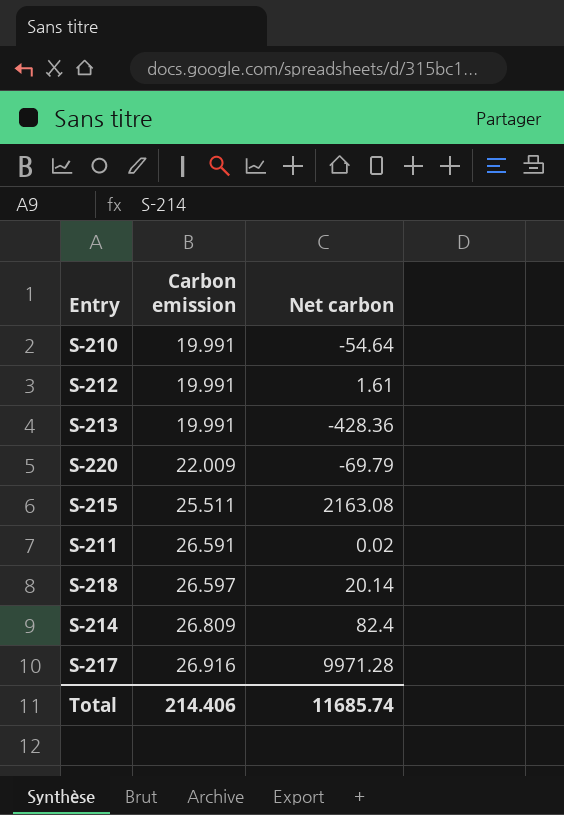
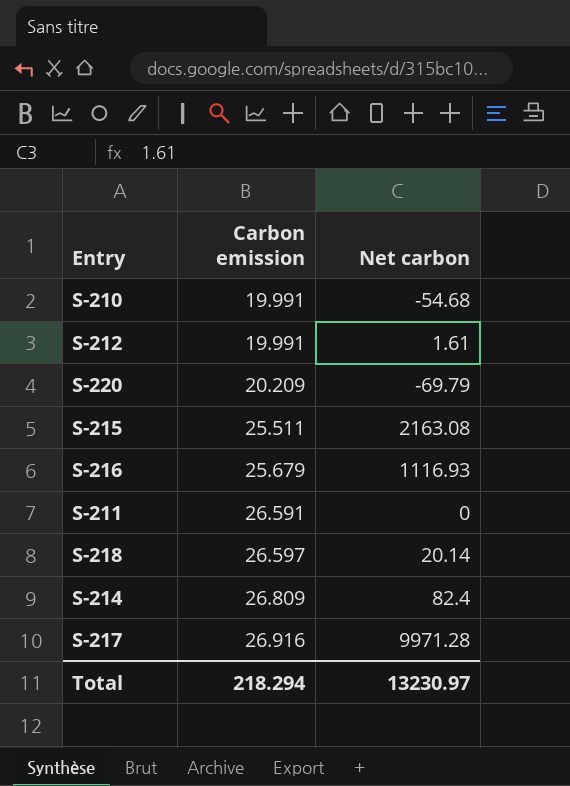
row S-213: 19.991 | -428.36 -> none
S-210 | Net carbon: -54.64 -> -54.68
S-220 | Carbon emission: 22.009 -> 20.209
row S-216: none -> 25.679 | 1116.93
S-211 | Net carbon: 0.02 -> 0
Total | Carbon emission: 214.406 -> 218.294
Total | Net carbon: 11685.74 -> 13230.97

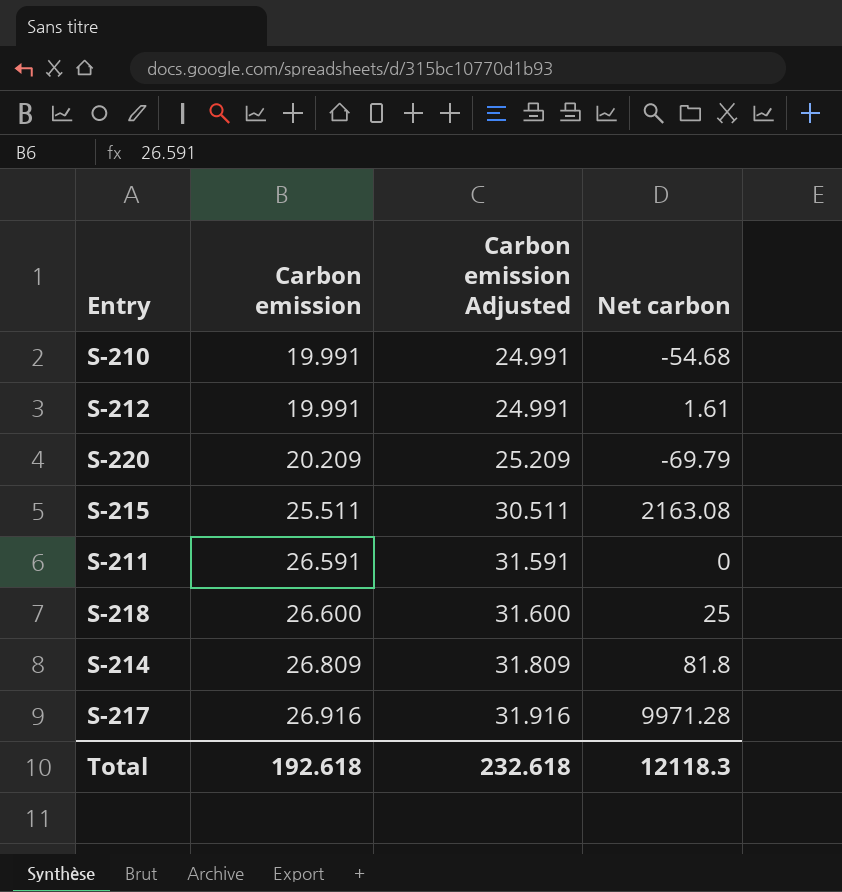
column Carbon emission Adjusted | formula: none -> [Carbon emission] + 5
row S-216: 25.679 | 1116.93 -> none
S-218 | Carbon emission: 26.597 -> 26.600
S-218 | Net carbon: 20.14 -> 25
S-214 | Net carbon: 82.4 -> 81.8
Total | Carbon emission: 218.294 -> 192.618
Total | Net carbon: 13230.97 -> 12118.3

